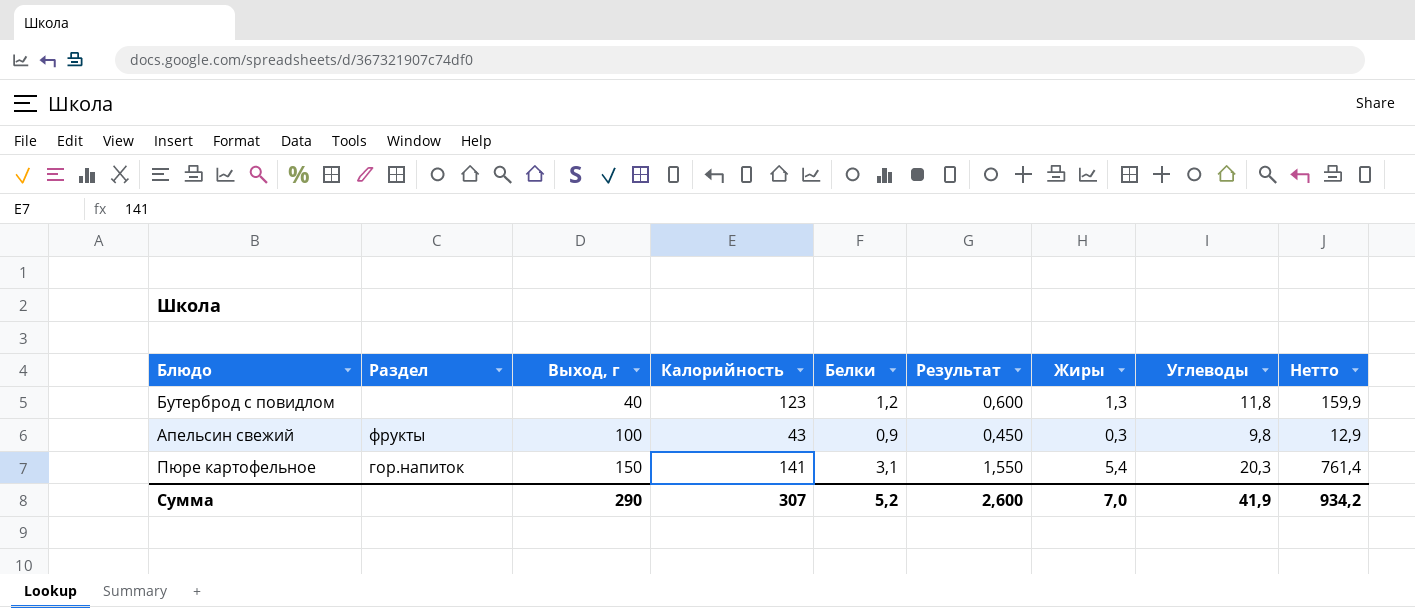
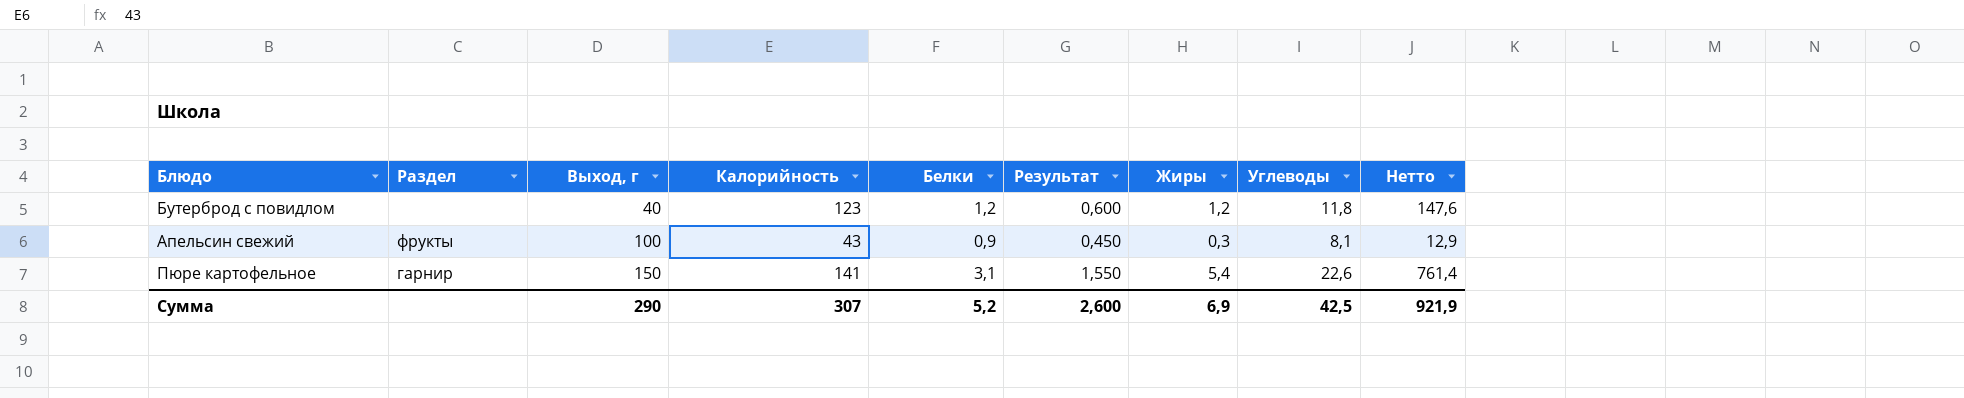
Бутерброд с повидлом | Жиры: 1,3 -> 1,2
Бутерброд с повидлом | Нетто: 159,9 -> 147,6
Апельсин свежий | Углеводы: 9,8 -> 8,1
Пюре картофельное | Раздел: гор.напиток -> гарнир
Пюре картофельное | Углеводы: 20,3 -> 22,6
Сумма | Жиры: 7,0 -> 6,9
Сумма | Углеводы: 41,9 -> 42,5
Сумма | Нетто: 934,2 -> 921,9

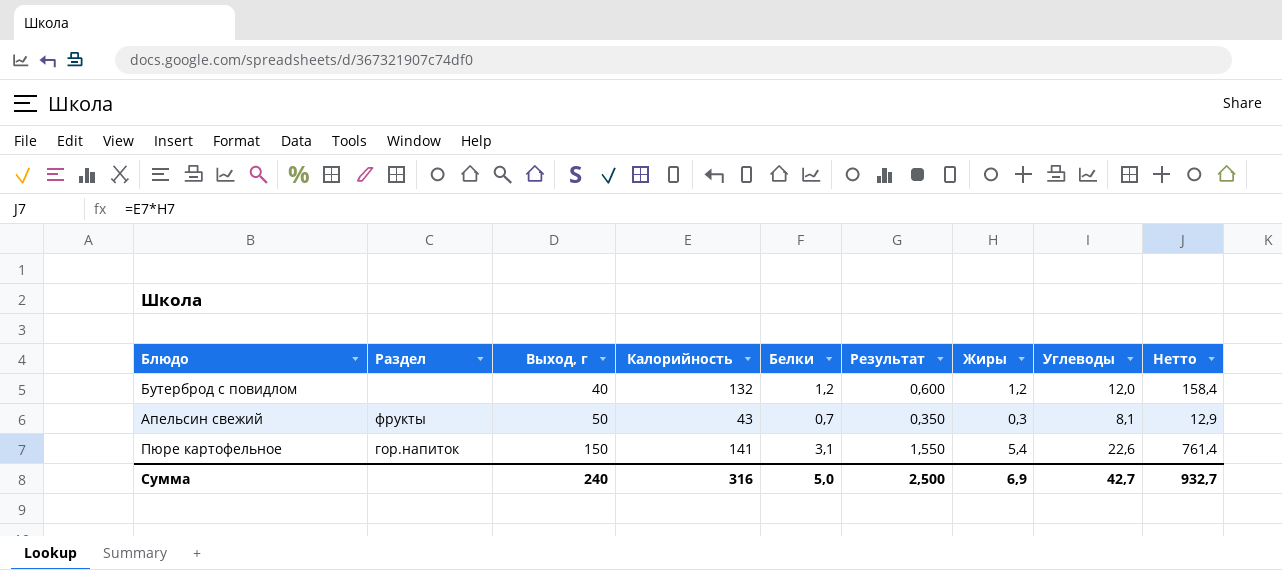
Бутерброд с повидлом | Калорийность: 123 -> 132
Бутерброд с повидлом | Углеводы: 11,8 -> 12,0
Бутерброд с повидлом | Нетто: 147,6 -> 158,4
Апельсин свежий | Выход, г: 100 -> 50
Апельсин свежий | Белки: 0,9 -> 0,7
Апельсин свежий | Результат: 0,450 -> 0,350
Пюре картофельное | Раздел: гарнир -> гор.напиток
Сумма | Выход, г: 290 -> 240
Сумма | Калорийность: 307 -> 316
Сумма | Белки: 5,2 -> 5,0
Сумма | Результат: 2,600 -> 2,500
Сумма | Углеводы: 42,5 -> 42,7
Сумма | Нетто: 921,9 -> 932,7

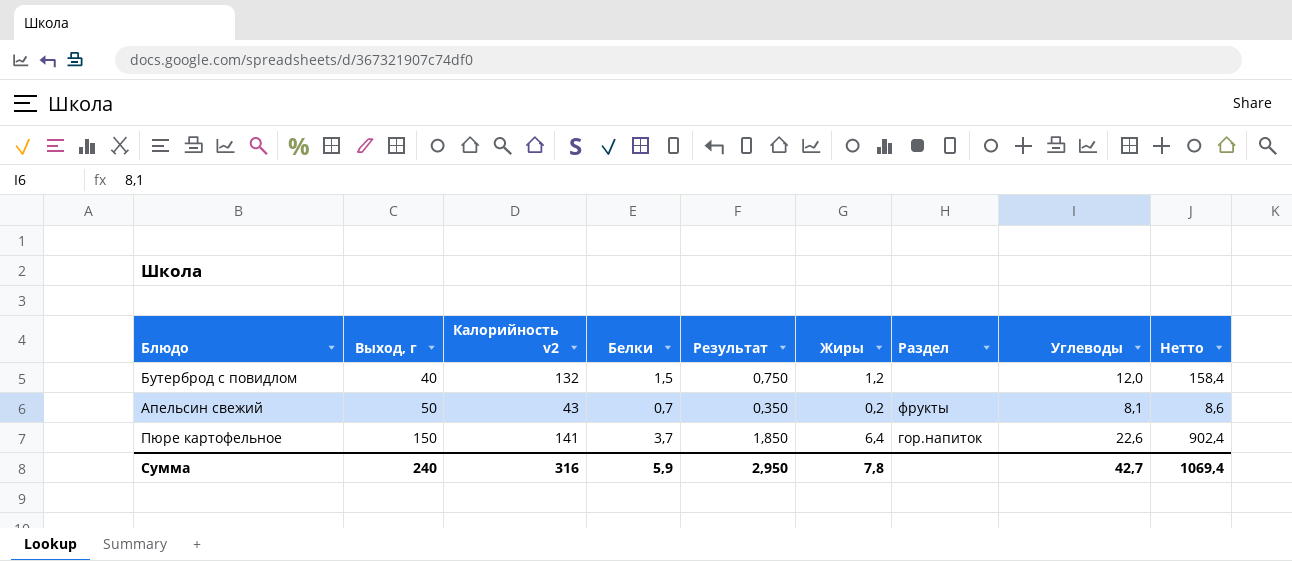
column name: Калорийность -> Калорийность v2
column Раздел | position: 2 -> 7
Бутерброд с повидлом | Белки: 1,2 -> 1,5
Бутерброд с повидлом | Результат: 0,600 -> 0,750
Апельсин свежий | Жиры: 0,3 -> 0,2
Апельсин свежий | Нетто: 12,9 -> 8,6
Пюре картофельное | Белки: 3,1 -> 3,7
Пюре картофельное | Результат: 1,550 -> 1,850
Пюре картофельное | Жиры: 5,4 -> 6,4
Пюре картофельное | Нетто: 761,4 -> 902,4
Сумма | Белки: 5,0 -> 5,9
Сумма | Результат: 2,500 -> 2,950
Сумма | Жиры: 6,9 -> 7,8
Сумма | Нетто: 932,7 -> 1069,4

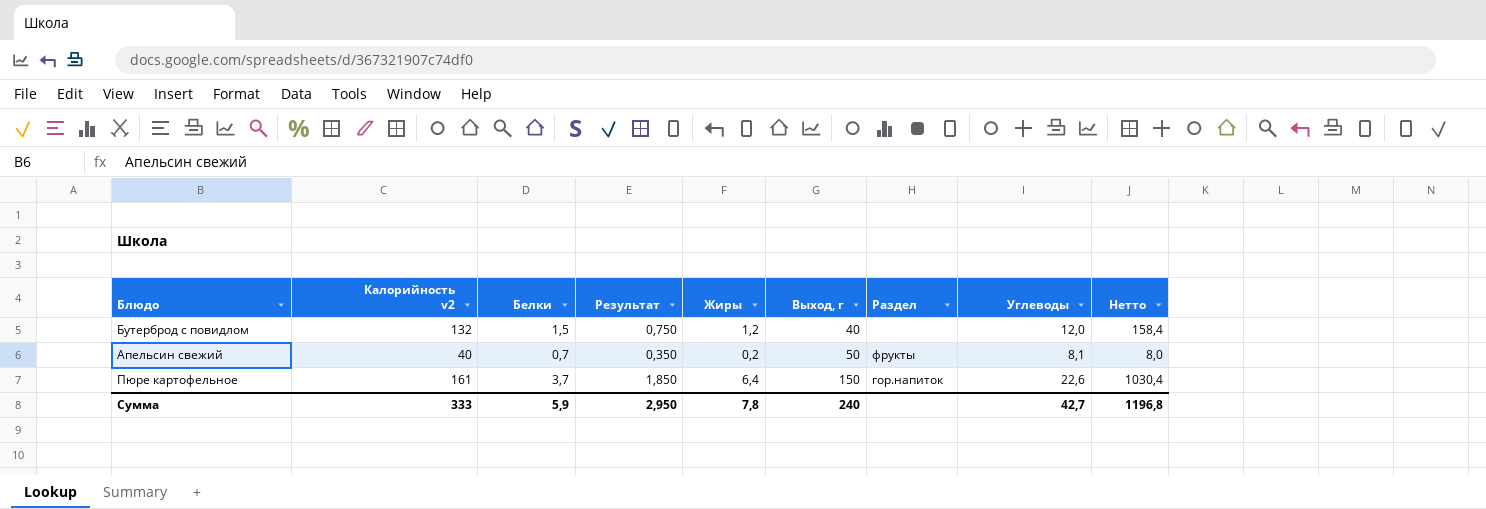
column Выход, г | position: 2 -> 6
Апельсин свежий | Калорийность v2: 43 -> 40
Апельсин свежий | Нетто: 8,6 -> 8,0
Пюре картофельное | Калорийность v2: 141 -> 161
Пюре картофельное | Нетто: 902,4 -> 1030,4
Сумма | Калорийность v2: 316 -> 333
Сумма | Нетто: 1069,4 -> 1196,8

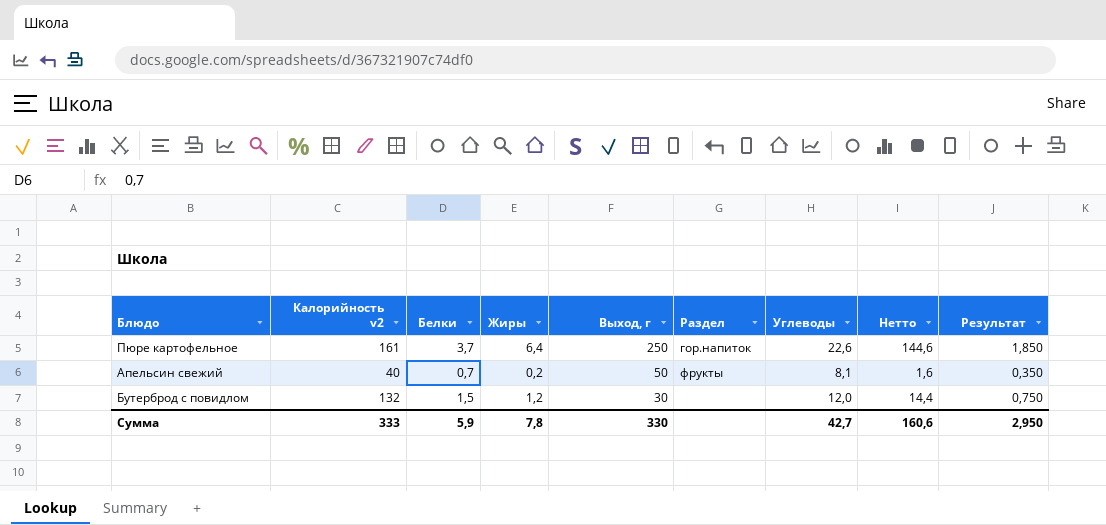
row order: Выход, г ascending -> Выход, г descending
column Нетто | formula: [Калорийность v2] * [Жиры] -> [Жиры] * [Углеводы]
column Результат | position: 4 -> 9
Пюре картофельное | Выход, г: 150 -> 250
Бутерброд с повидлом | Выход, г: 40 -> 30
Сумма | Выход, г: 240 -> 330
Сумма | Нетто: 1196,8 -> 160,6

